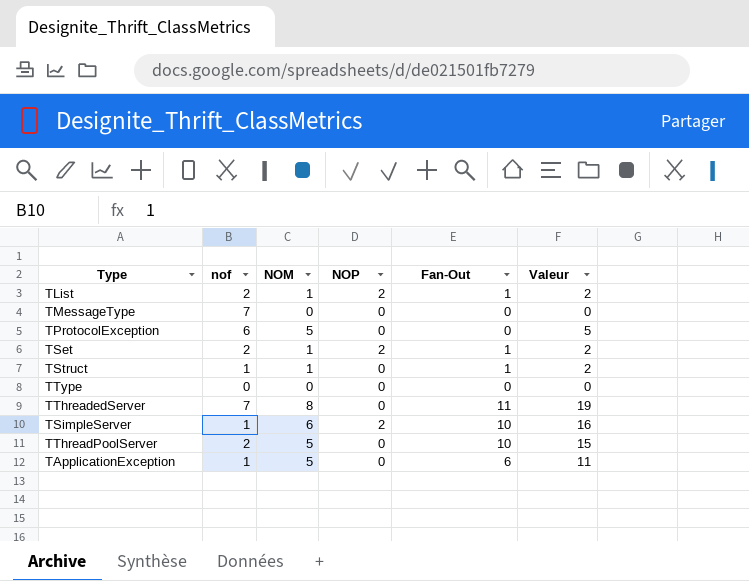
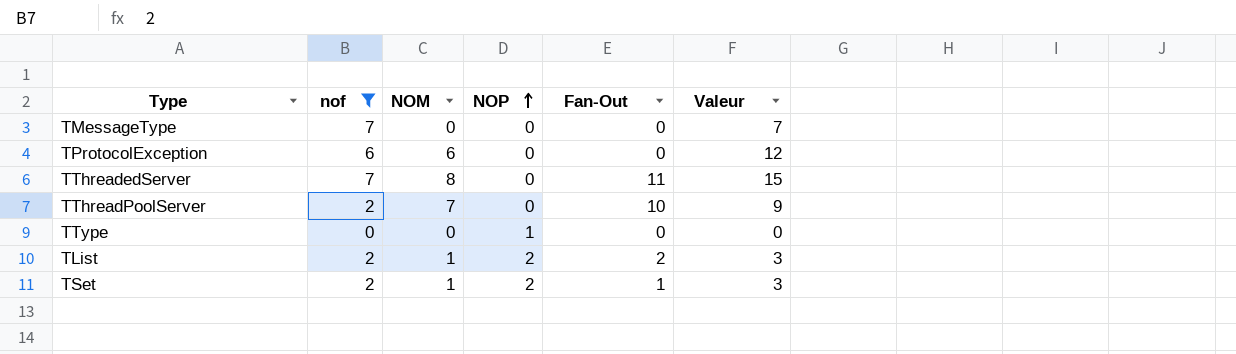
filter: none -> nof != 1
row order: none -> NOP ascending
column Valeur | formula: [NOM] + [Fan-Out] -> [nof] + [NOM]
TProtocolException | NOM: 5 -> 6
TThreadPoolServer | NOM: 5 -> 7
TType | NOP: 0 -> 1
TList | Fan-Out: 1 -> 2

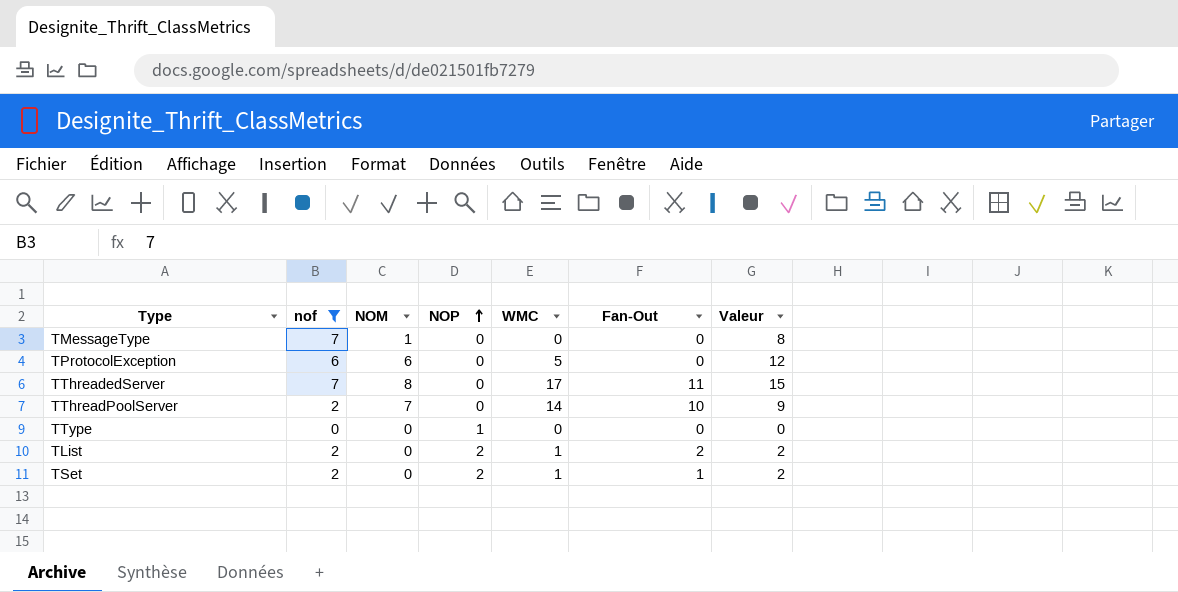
column WMC | position: none -> 5
TMessageType | NOM: 0 -> 1
TMessageType | Valeur: 7 -> 8
TList | NOM: 1 -> 0
TList | Valeur: 3 -> 2
TSet | NOM: 1 -> 0
TSet | Valeur: 3 -> 2

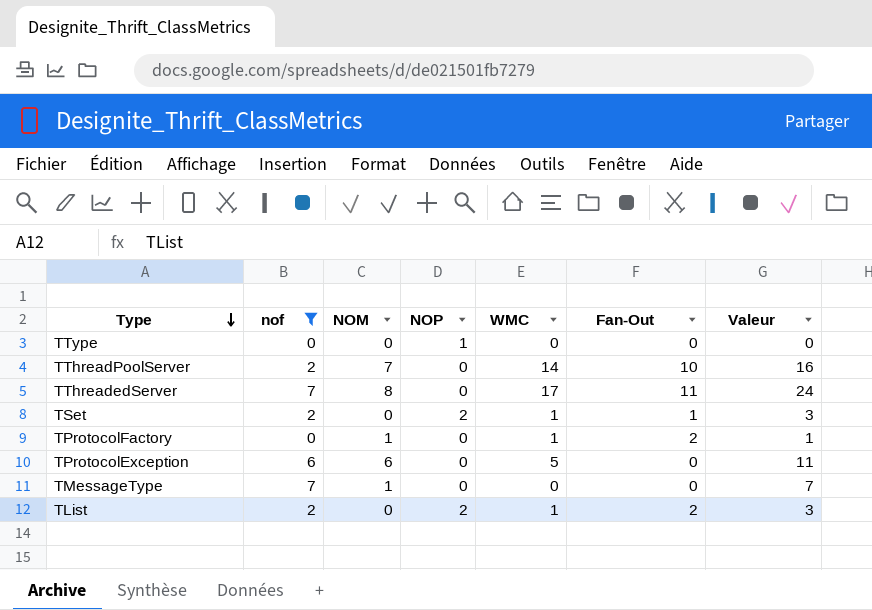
row order: NOP ascending -> Type descending
column Valeur | formula: [nof] + [NOM] -> [nof] + [WMC]
row TProtocolFactory: none -> 0 | 1 | 0 | 1 | 2 | 1

